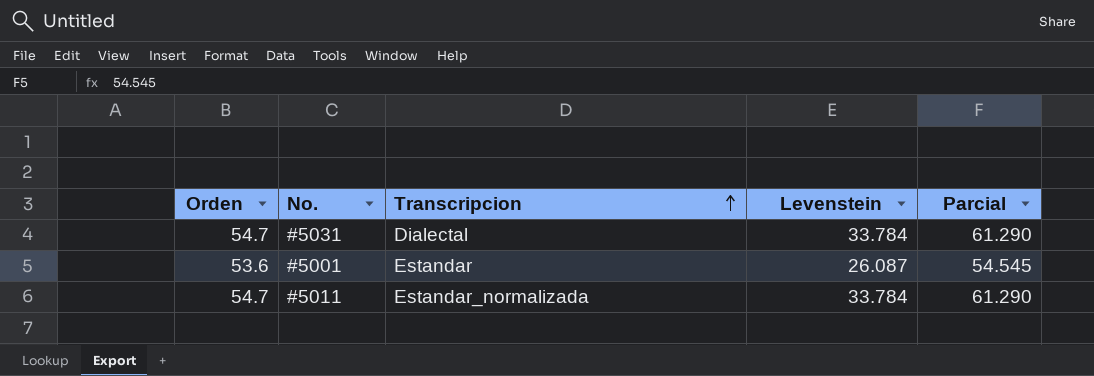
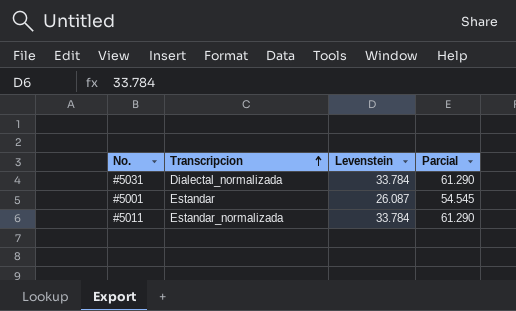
column Orden | position: 1 -> none
#5031 | Transcripcion: Dialectal -> Dialectal_normalizada

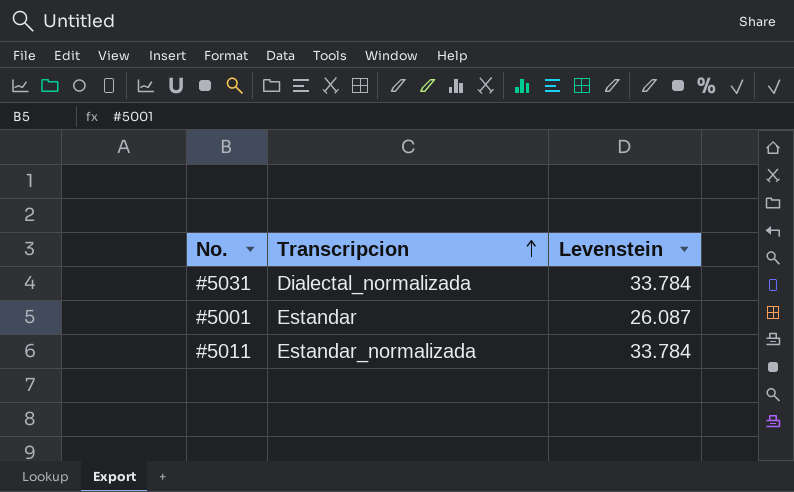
column Parcial | position: 4 -> none

